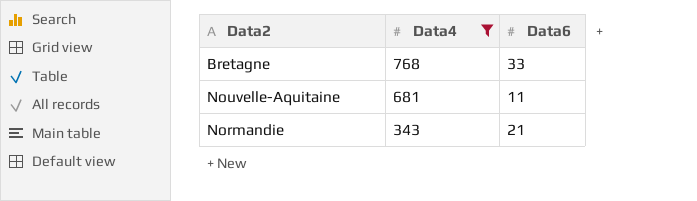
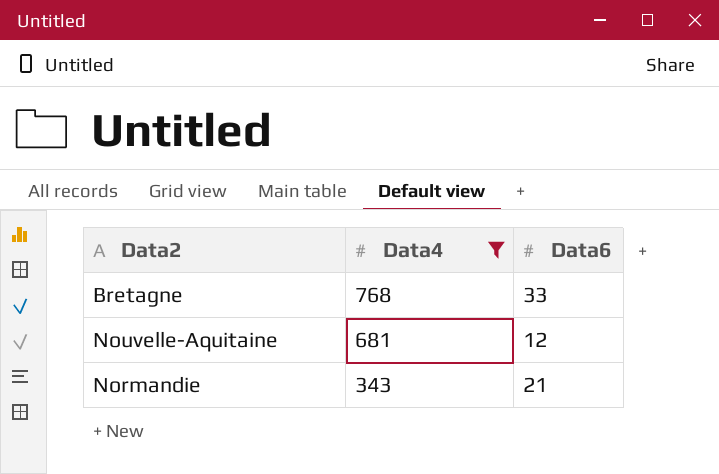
Nouvelle-Aquitaine | Data6: 11 -> 12

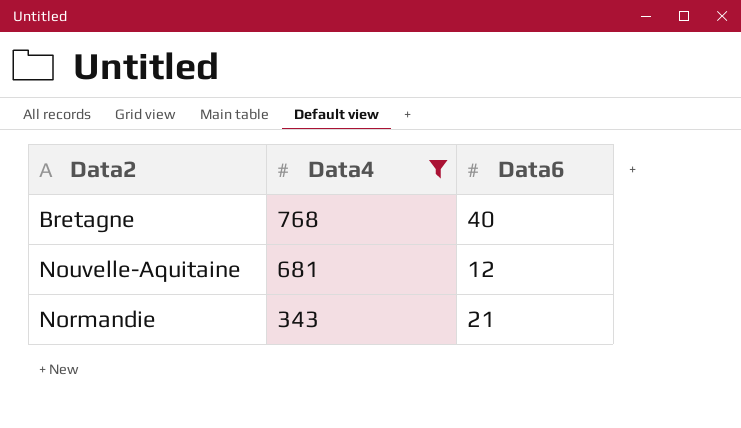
Bretagne | Data6: 33 -> 40

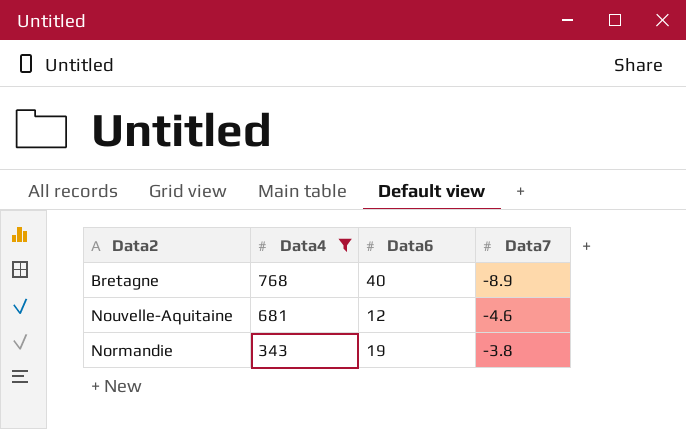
column Data7 | position: none -> 4
Normandie | Data6: 21 -> 19

